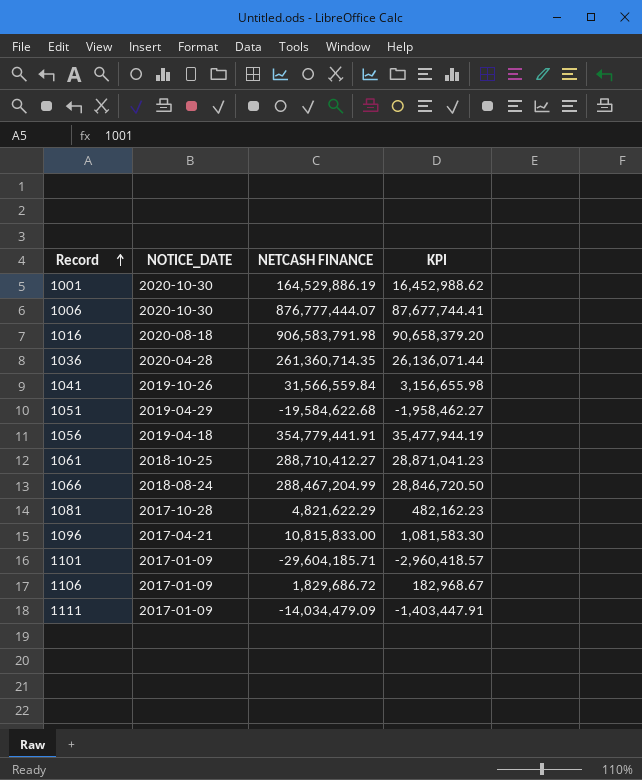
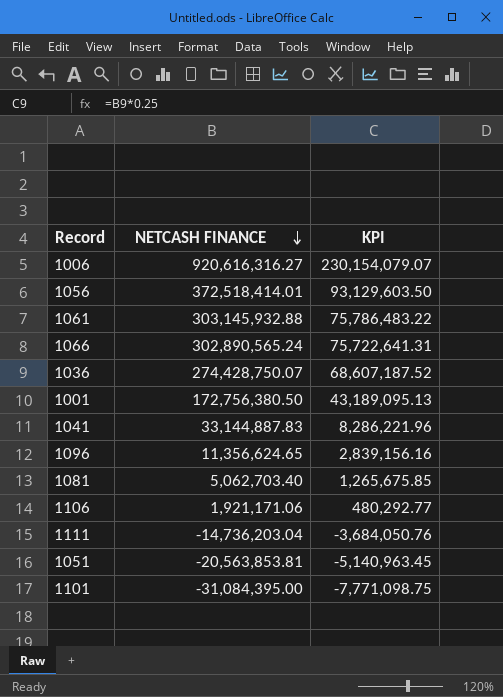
row order: Record ascending -> NETCASH FINANCE descending
column NOTICE_DATE | position: 2 -> none
column KPI | formula: [NETCASH FINANCE] * 0.1 -> [NETCASH FINANCE] * 0.25
row 1016: 2020-08-18 | 906,583,791.98 | 90,658,379.20 -> none
1006 | NETCASH FINANCE: 876,777,444.07 -> 920,616,316.27
1056 | NETCASH FINANCE: 354,779,441.91 -> 372,518,414.01
1061 | NETCASH FINANCE: 288,710,412.27 -> 303,145,932.88
1066 | NETCASH FINANCE: 288,467,204.99 -> 302,890,565.24
1036 | NETCASH FINANCE: 261,360,714.35 -> 274,428,750.07
1001 | NETCASH FINANCE: 164,529,886.19 -> 172,756,380.50
1041 | NETCASH FINANCE: 31,566,559.84 -> 33,144,887.83
1096 | NETCASH FINANCE: 10,815,833.00 -> 11,356,624.65
1081 | NETCASH FINANCE: 4,821,622.29 -> 5,062,703.40
1106 | NETCASH FINANCE: 1,829,686.72 -> 1,921,171.06
1111 | NETCASH FINANCE: -14,034,479.09 -> -14,736,203.04
1051 | NETCASH FINANCE: -19,584,622.68 -> -20,563,853.81
1101 | NETCASH FINANCE: -29,604,185.71 -> -31,084,395.00

